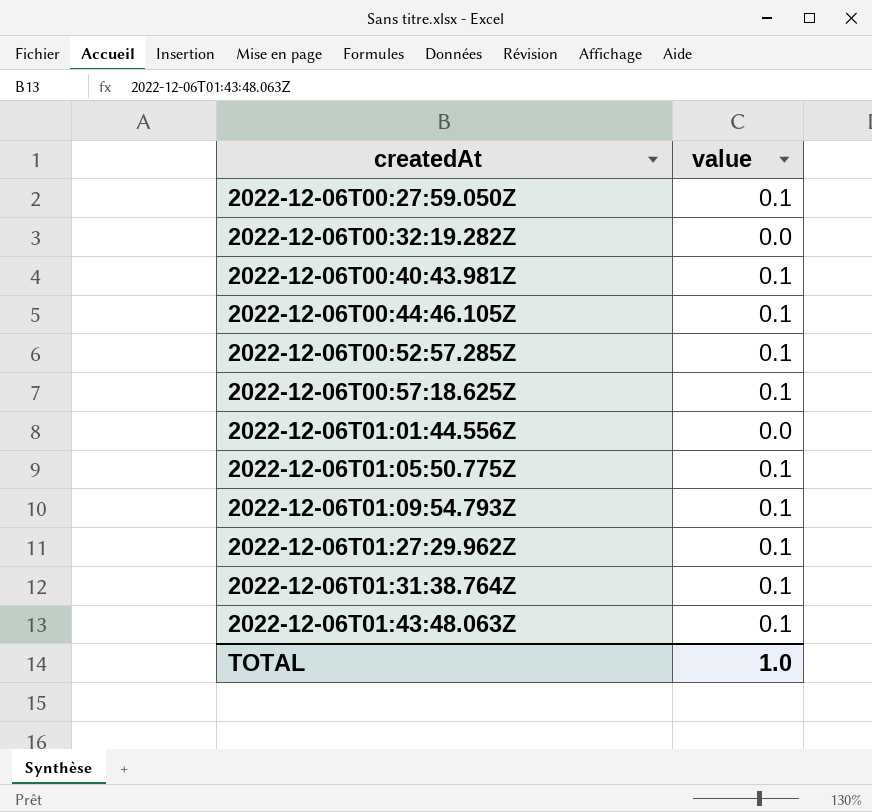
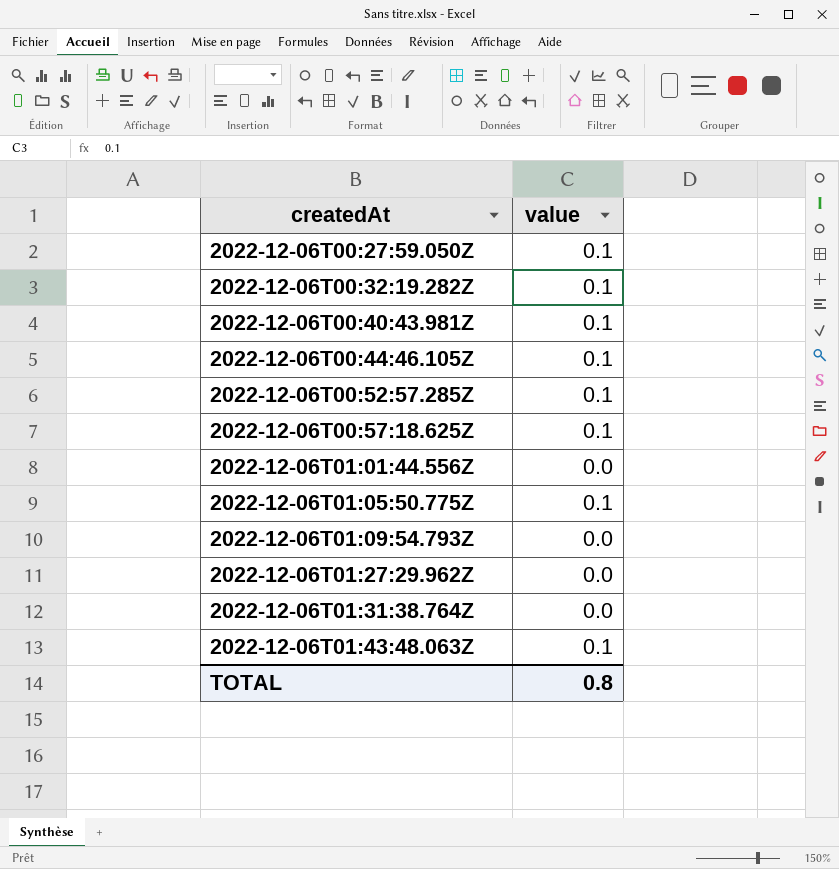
2022-12-06T00:32:19.282Z | value: 0.0 -> 0.1
2022-12-06T01:09:54.793Z | value: 0.1 -> 0.0
2022-12-06T01:27:29.962Z | value: 0.1 -> 0.0
2022-12-06T01:31:38.764Z | value: 0.1 -> 0.0
TOTAL | value: 1.0 -> 0.8

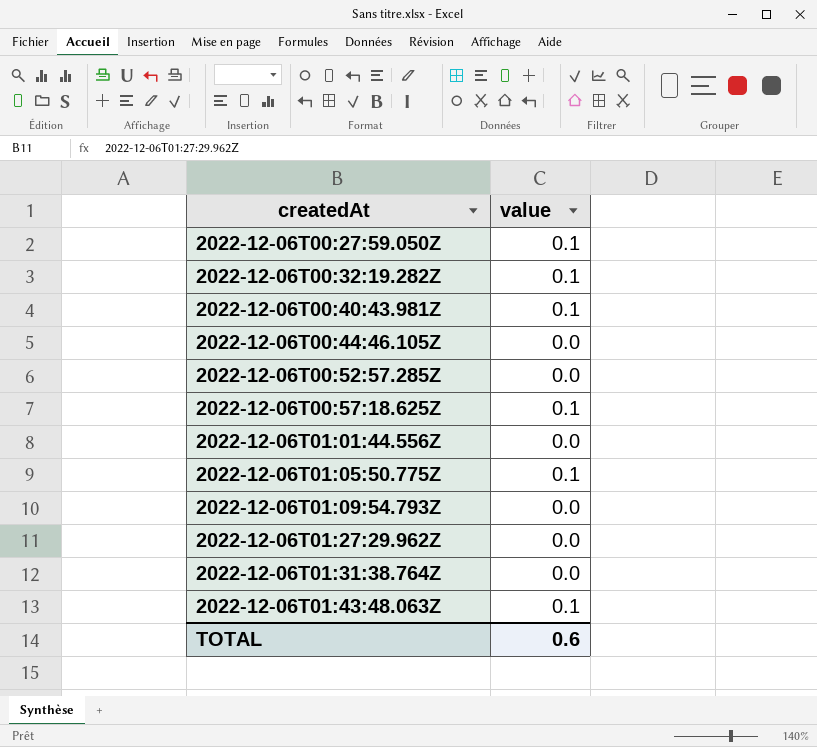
2022-12-06T00:44:46.105Z | value: 0.1 -> 0.0
2022-12-06T00:52:57.285Z | value: 0.1 -> 0.0
TOTAL | value: 0.8 -> 0.6

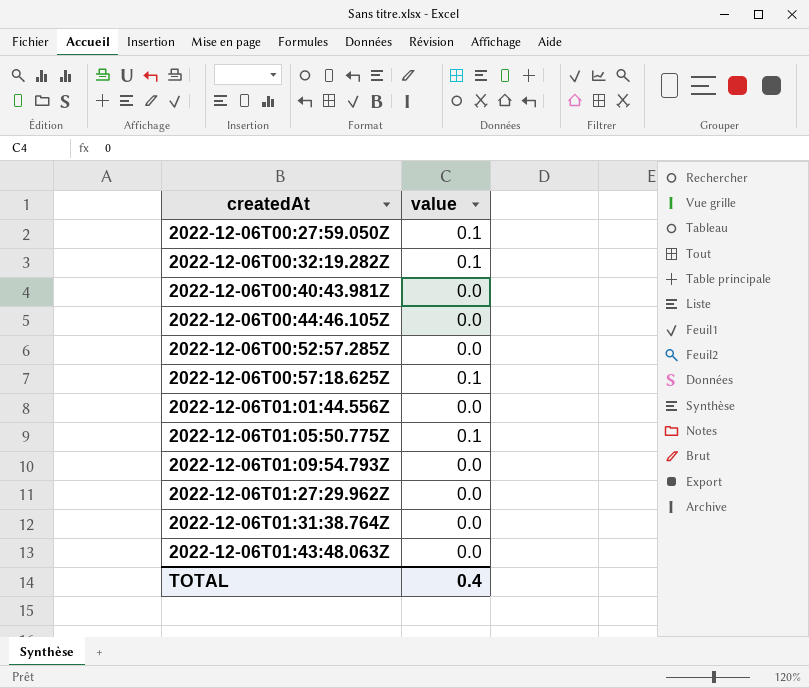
2022-12-06T00:40:43.981Z | value: 0.1 -> 0.0
2022-12-06T01:43:48.063Z | value: 0.1 -> 0.0
TOTAL | value: 0.6 -> 0.4

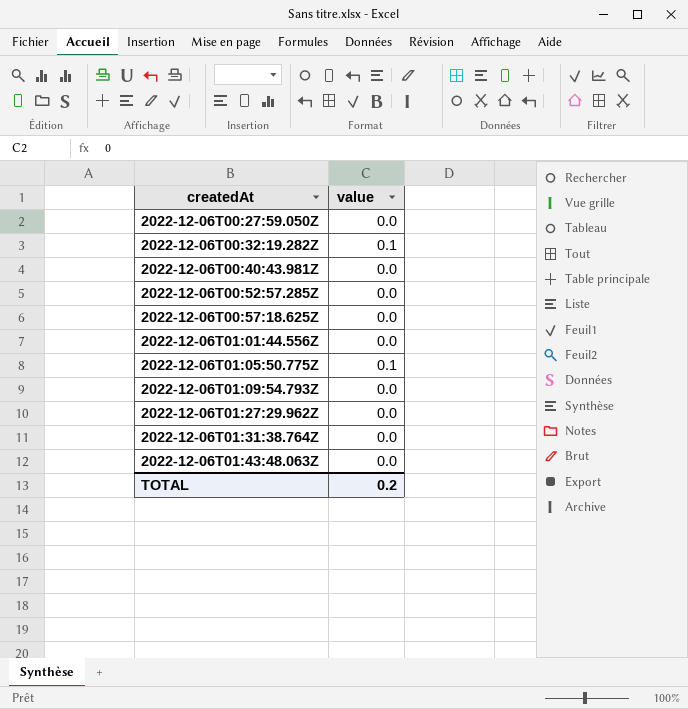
row 2022-12-06T00:44:46.105Z: 0.0 -> none
2022-12-06T00:27:59.050Z | value: 0.1 -> 0.0
2022-12-06T00:57:18.625Z | value: 0.1 -> 0.0
TOTAL | value: 0.4 -> 0.2

